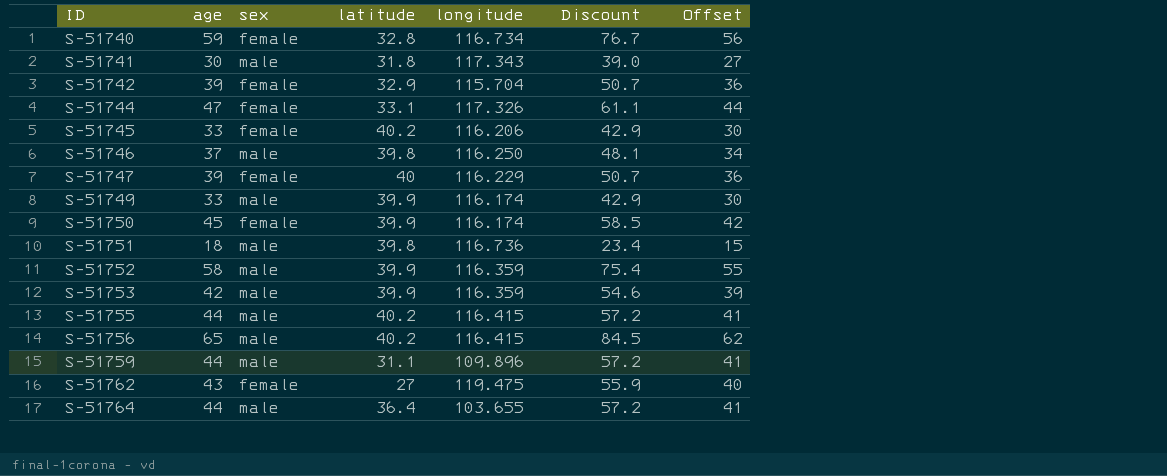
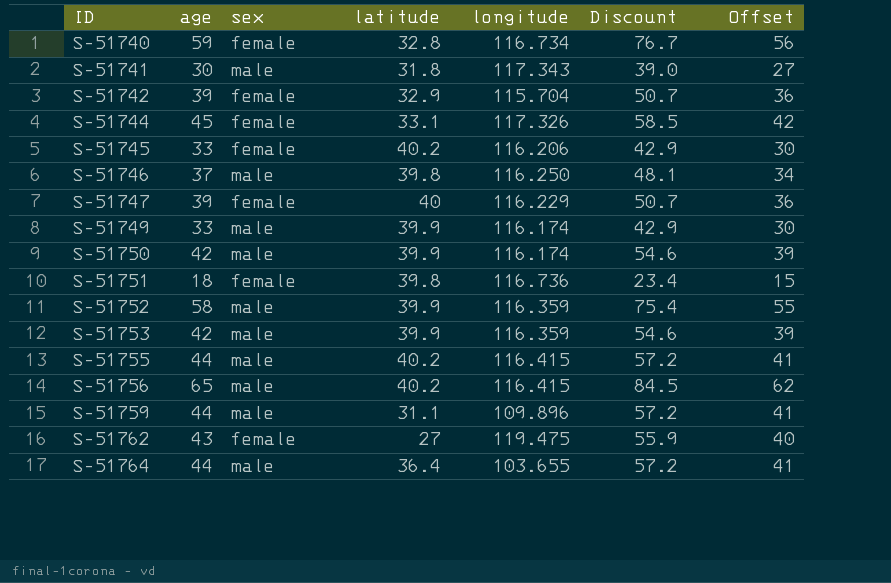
S-51744 | age: 47 -> 45
S-51744 | Discount: 61.1 -> 58.5
S-51744 | Offset: 44 -> 42
S-51750 | age: 45 -> 42
S-51750 | sex: female -> male
S-51750 | Discount: 58.5 -> 54.6
S-51750 | Offset: 42 -> 39
S-51751 | sex: male -> female

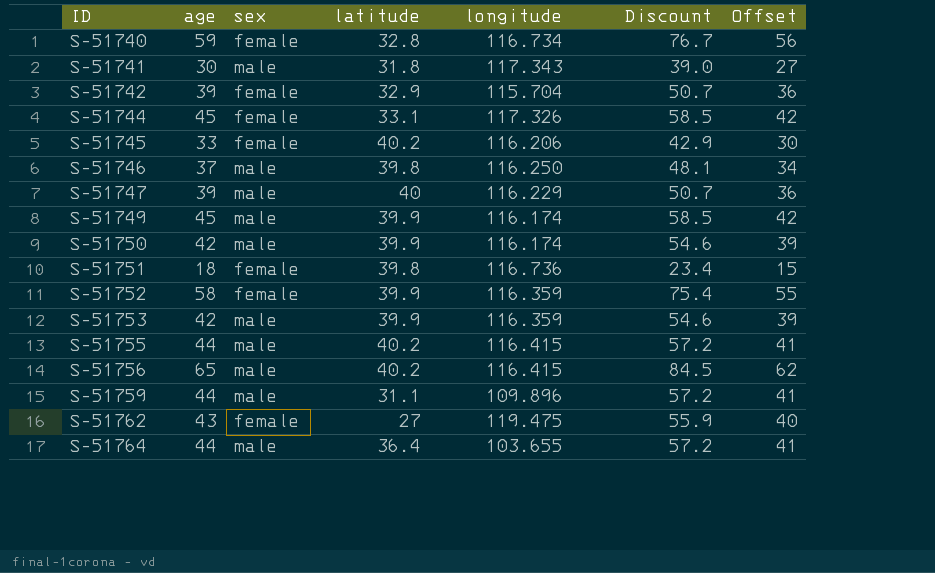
S-51747 | sex: female -> male
S-51749 | age: 33 -> 45
S-51749 | Discount: 42.9 -> 58.5
S-51749 | Offset: 30 -> 42
S-51752 | sex: male -> female

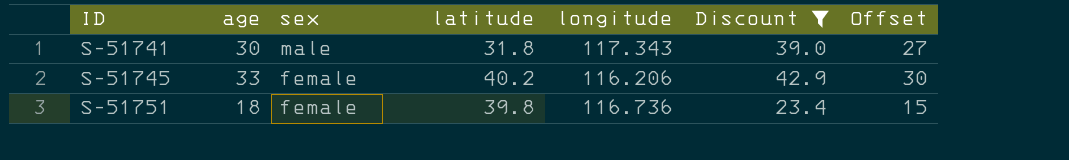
filter: none -> Discount <= 42.9

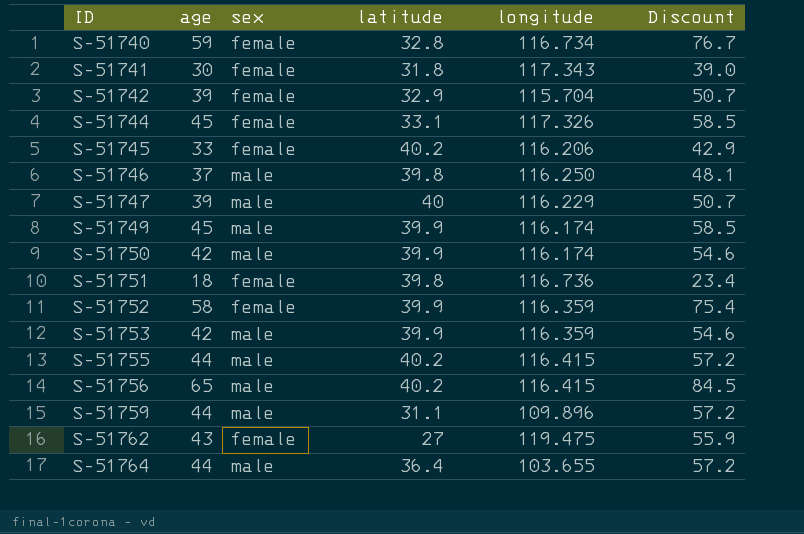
filter: Discount <= 42.9 -> none
column Offset | formula: [age] - 3 -> none
S-51741 | sex: male -> female

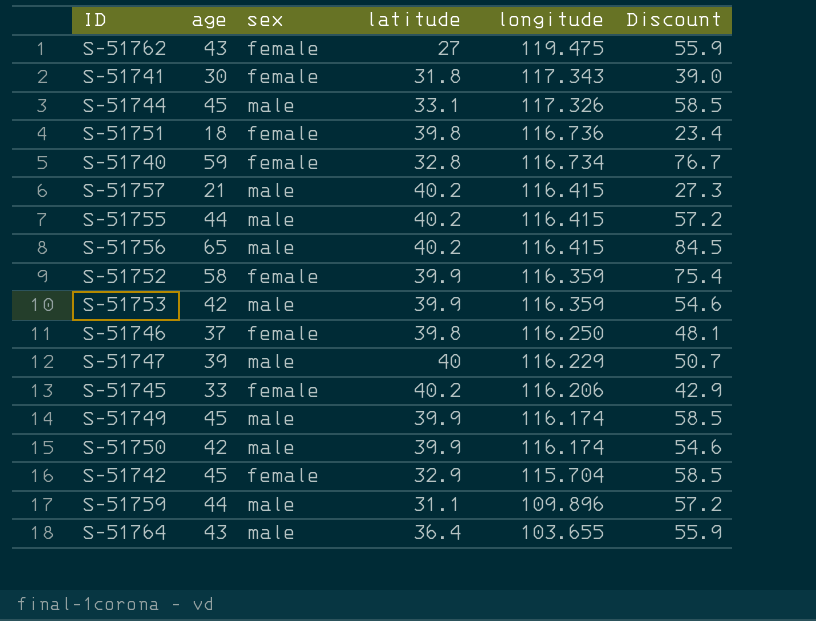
row order: ID ascending -> longitude descending
S-51744 | sex: female -> male
row S-51757: none -> 21 | male | 40.2 | 116.415 | 27.3
S-51746 | sex: male -> female
S-51742 | age: 39 -> 45
S-51742 | Discount: 50.7 -> 58.5
S-51764 | age: 44 -> 43
S-51764 | Discount: 57.2 -> 55.9

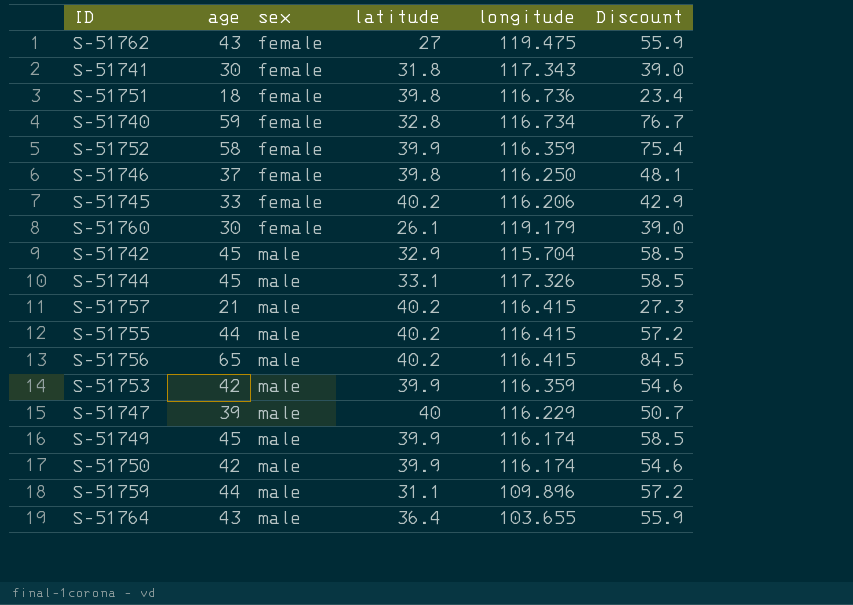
row order: longitude descending -> sex ascending
row S-51760: none -> 30 | female | 26.1 | 119.179 | 39.0
S-51742 | sex: female -> male

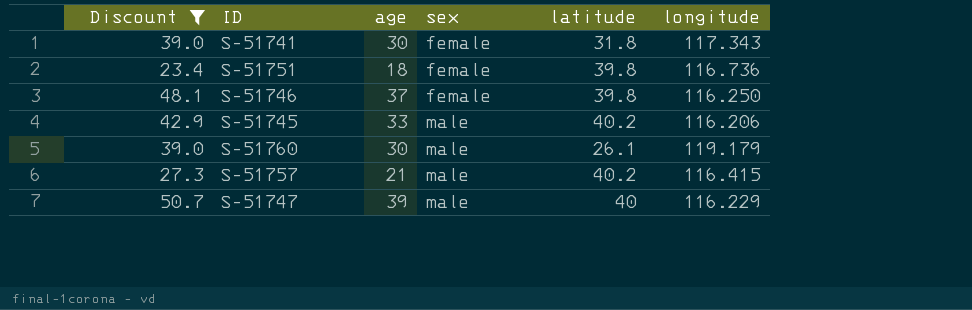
filter: none -> Discount <= 50.7
column Discount | position: 6 -> 1
S-51745 | sex: female -> male
S-51760 | sex: female -> male

